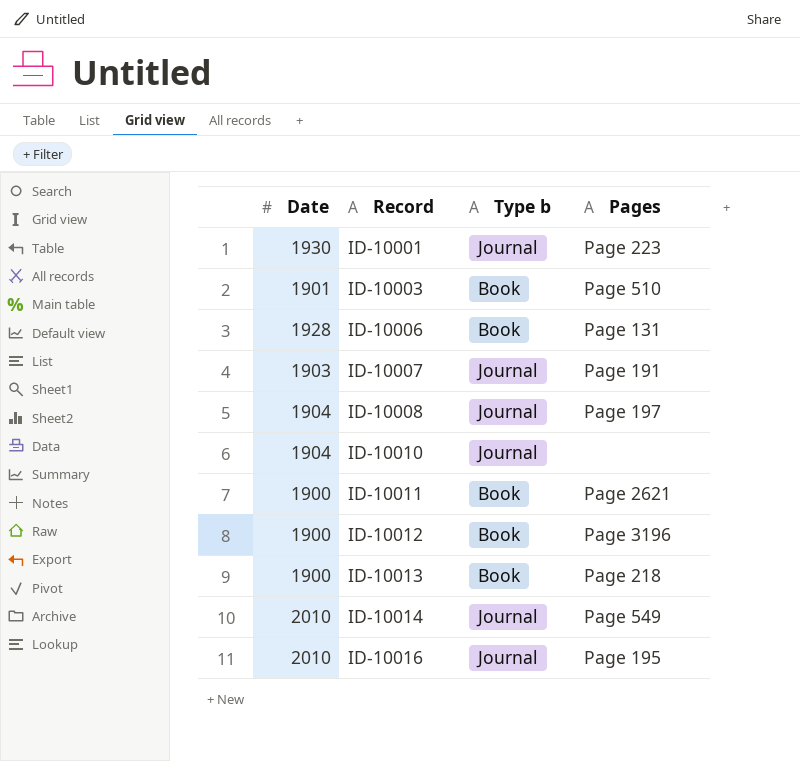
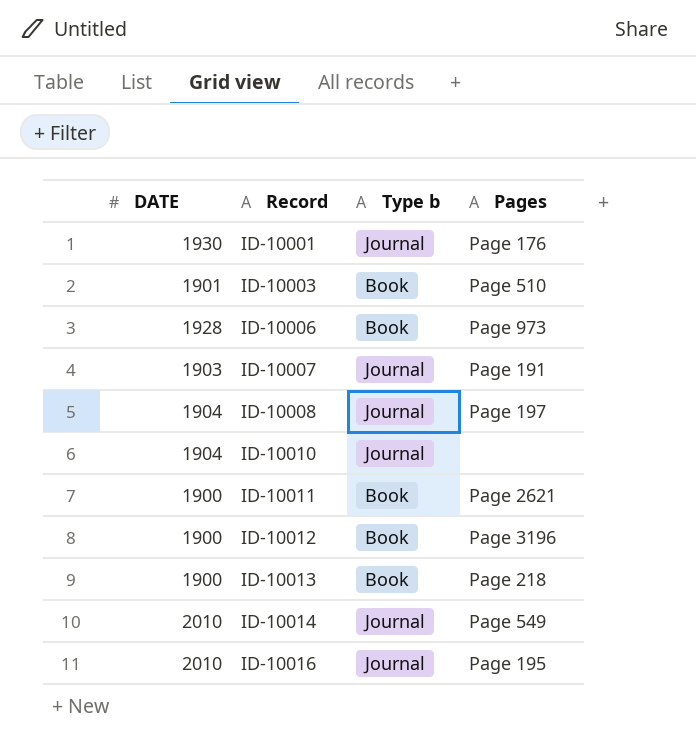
column name: Date -> DATE
ID-10001 | Pages: Page 223 -> Page 176
ID-10006 | Pages: Page 131 -> Page 973

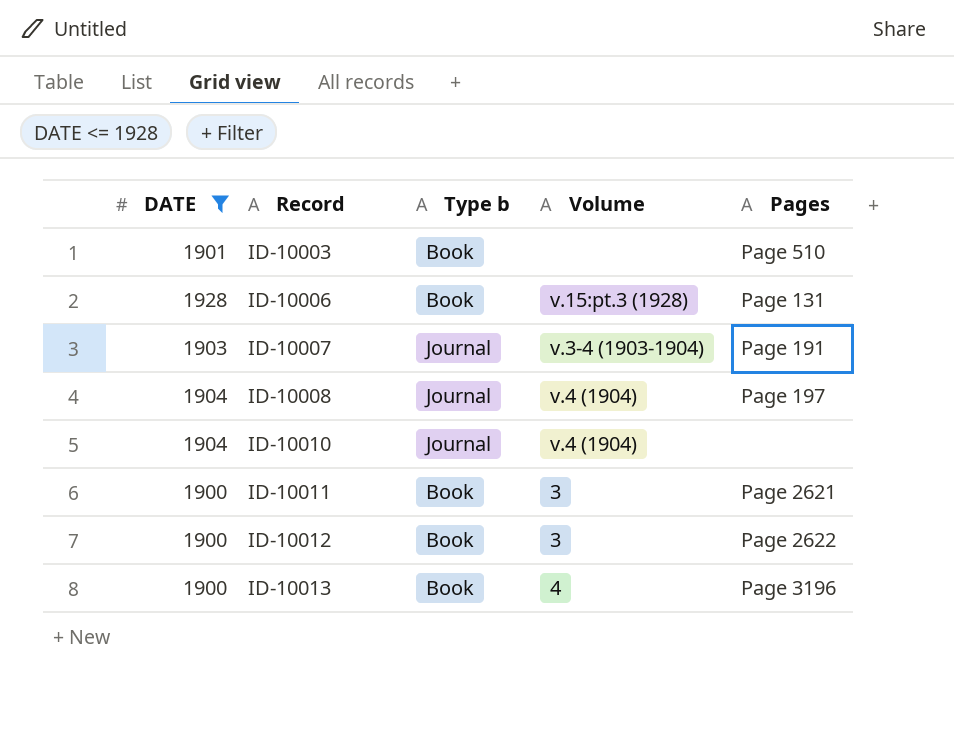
filter: none -> DATE <= 1928
column Volume | position: none -> 4
ID-10006 | Pages: Page 973 -> Page 131
ID-10012 | Pages: Page 3196 -> Page 2622
ID-10013 | Pages: Page 218 -> Page 3196

